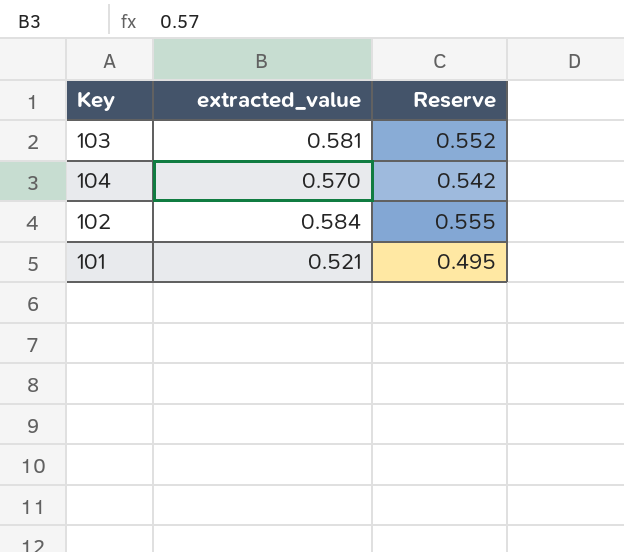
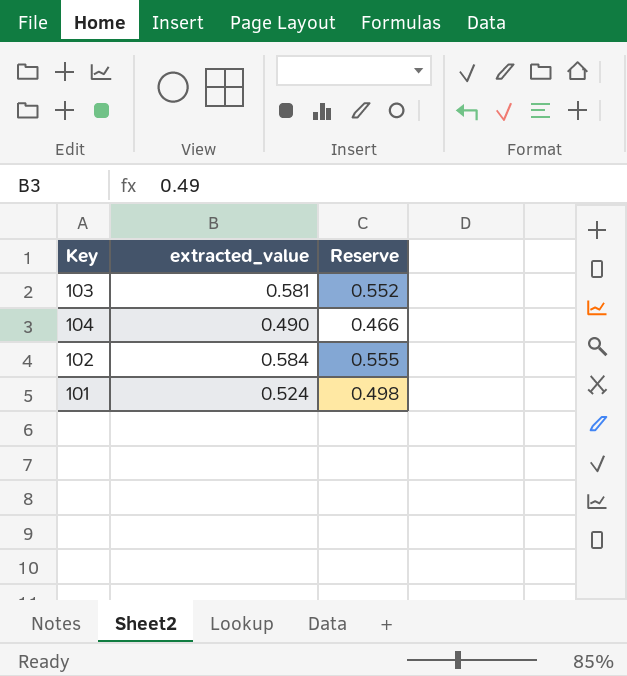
104 | extracted_value: 0.570 -> 0.490
104 | Reserve: 0.542 -> 0.466
101 | extracted_value: 0.521 -> 0.524
101 | Reserve: 0.495 -> 0.498

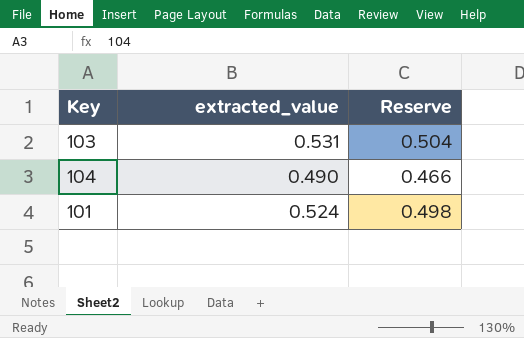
row 102: 0.584 | 0.555 -> none
103 | extracted_value: 0.581 -> 0.531
103 | Reserve: 0.552 -> 0.504

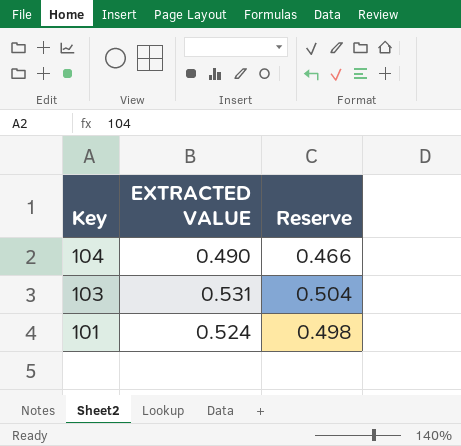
row order: none -> Key descending
column name: extracted_value -> EXTRACTED VALUE

